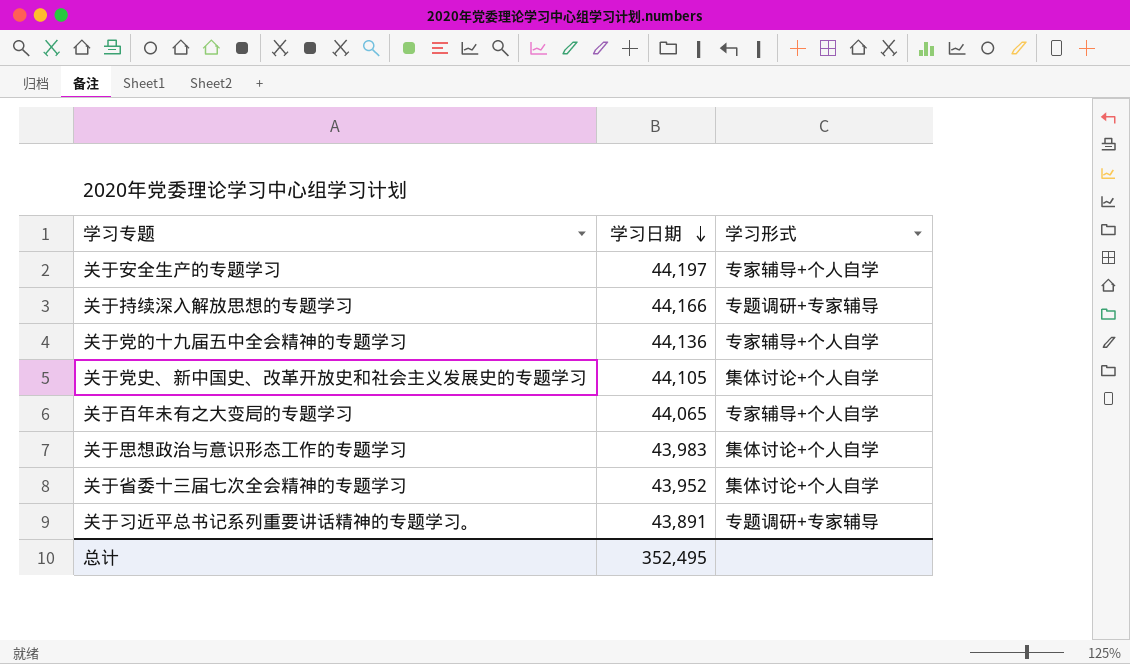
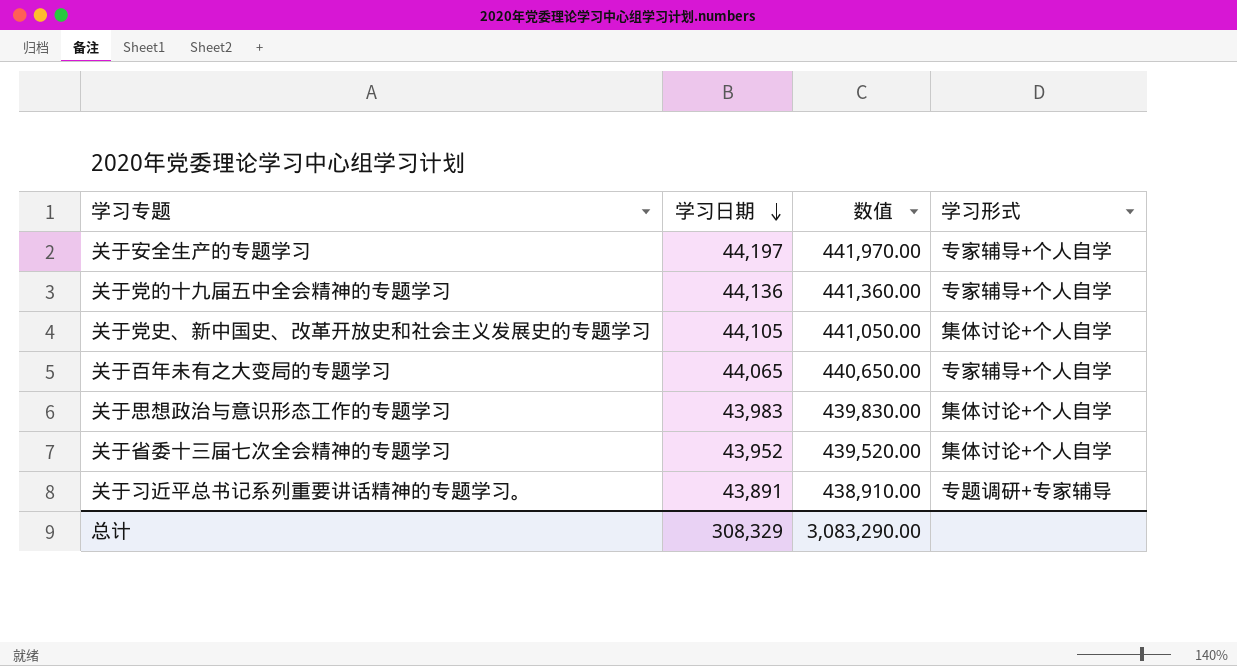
column 数值 | formula: none -> [学习日期] * 10
row 关于持续深入解放思想的专题学习: 44,166 | 专题调研+专家辅导 -> none
总计 | 学习日期: 352,495 -> 308,329

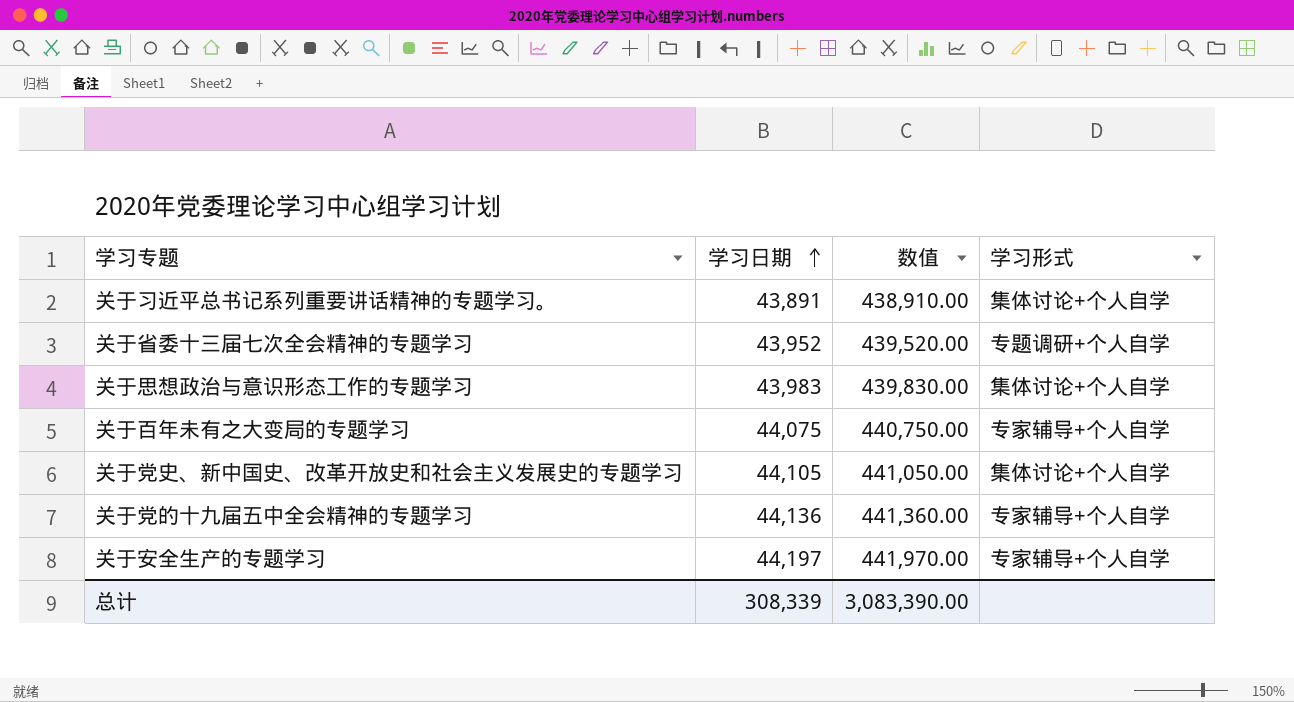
row order: 学习日期 descending -> 学习日期 ascending
关于习近平总书记系列重要讲话精神的专题学习。 | 学习形式: 专题调研+专家辅导 -> 集体讨论+个人自学
关于省委十三届七次全会精神的专题学习 | 学习形式: 集体讨论+个人自学 -> 专题调研+个人自学
关于百年未有之大变局的专题学习 | 学习日期: 44,065 -> 44,075
关于百年未有之大变局的专题学习 | 数值: 440,650.00 -> 440,750.00
总计 | 学习日期: 308,329 -> 308,339
总计 | 数值: 3,083,290.00 -> 3,083,390.00

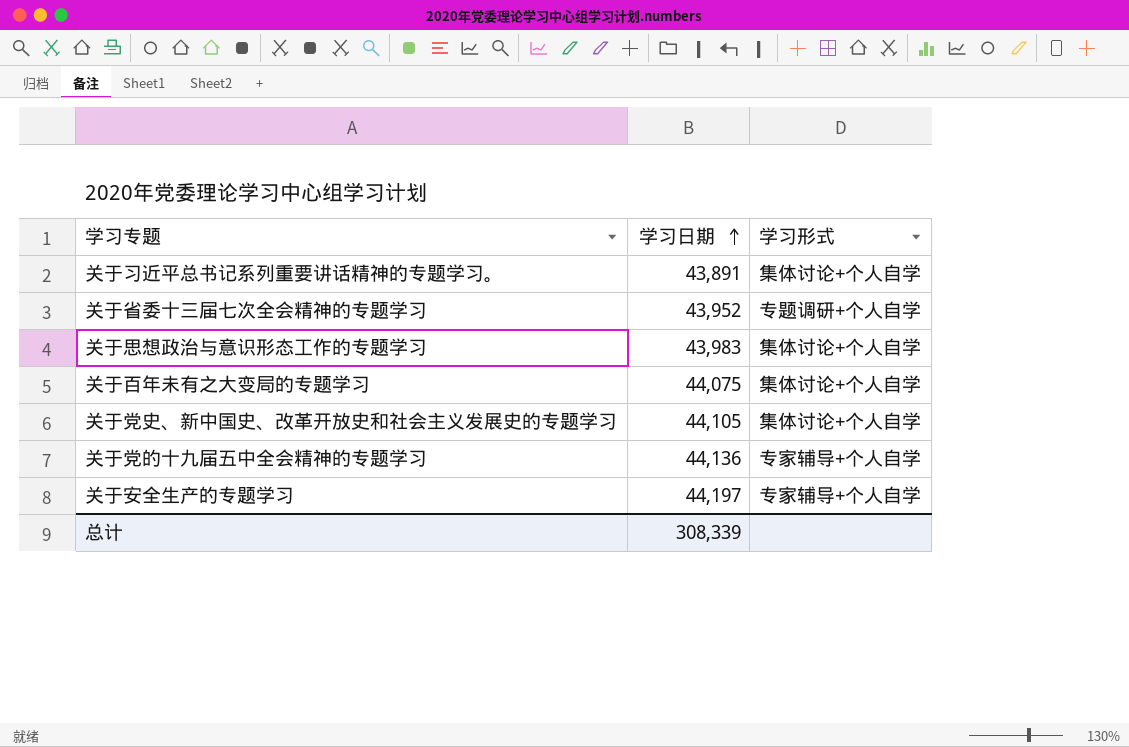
column 数值 | formula: [学习日期] * 10 -> none
关于百年未有之大变局的专题学习 | 学习形式: 专家辅导+个人自学 -> 集体讨论+个人自学

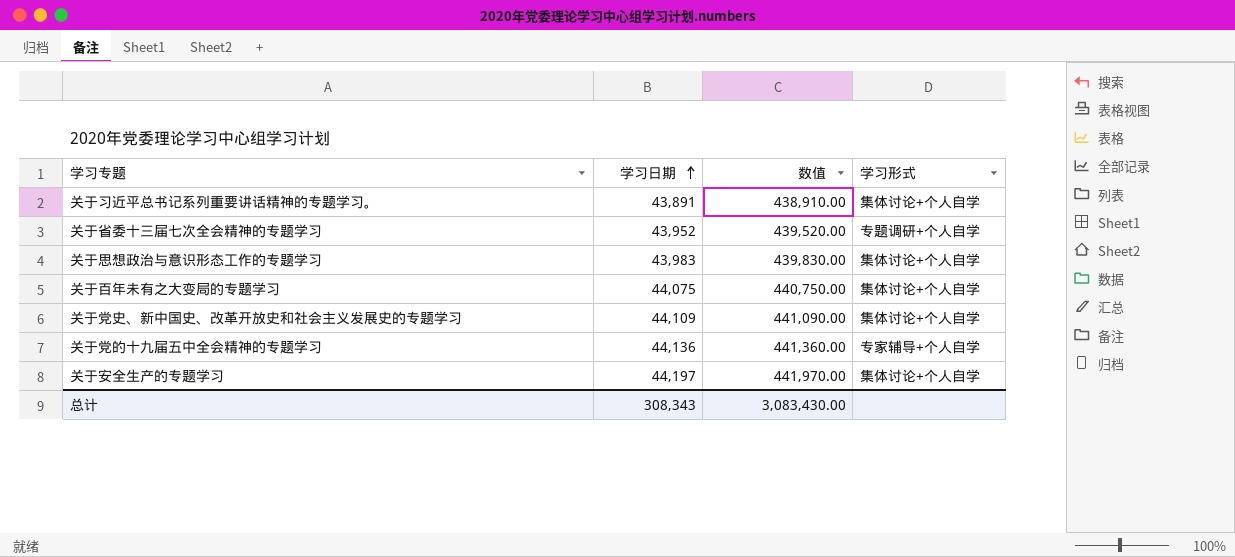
column 数值 | formula: none -> [学习日期] * 10
关于党史、新中国史、改革开放史和社会主义发展史的专题学习 | 学习日期: 44,105 -> 44,109
关于安全生产的专题学习 | 学习形式: 专家辅导+个人自学 -> 集体讨论+个人自学
总计 | 学习日期: 308,339 -> 308,343

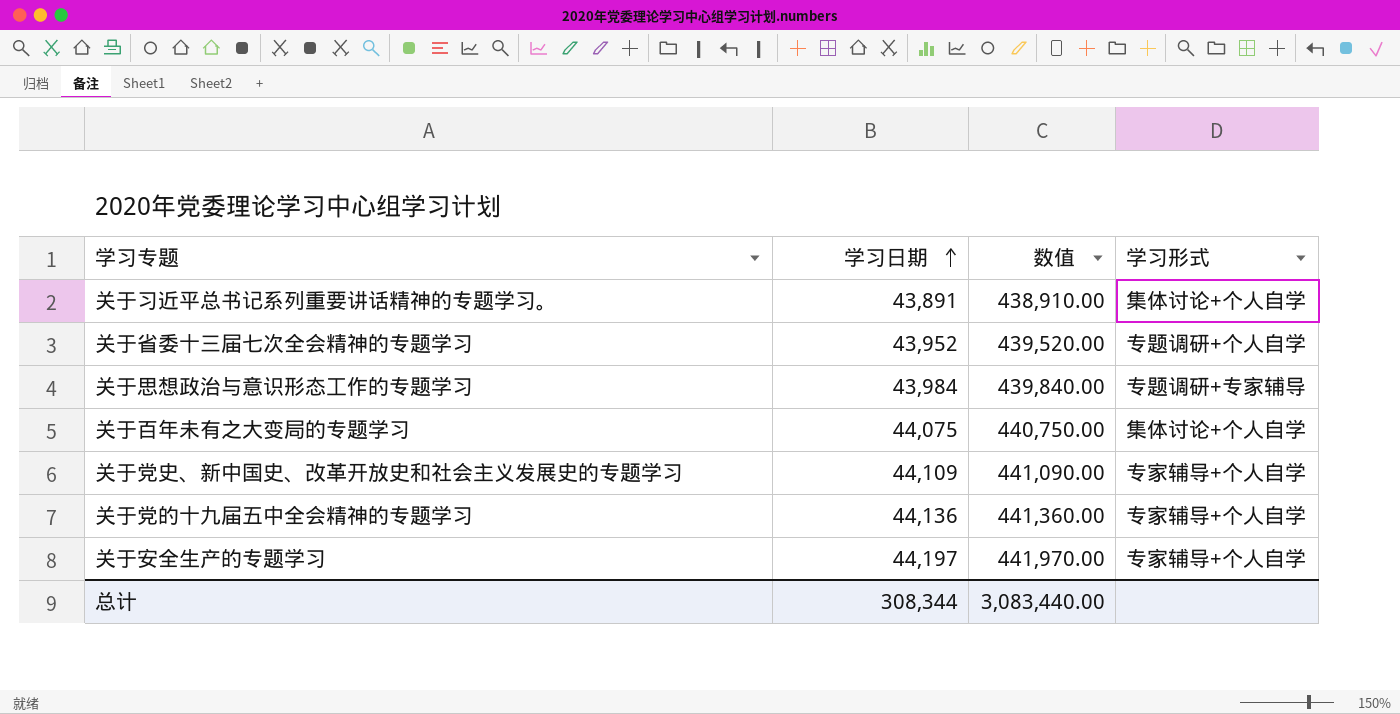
关于思想政治与意识形态工作的专题学习 | 学习日期: 43,983 -> 43,984
关于思想政治与意识形态工作的专题学习 | 数值: 439,830.00 -> 439,840.00
关于思想政治与意识形态工作的专题学习 | 学习形式: 集体讨论+个人自学 -> 专题调研+专家辅导
关于党史、新中国史、改革开放史和社会主义发展史的专题学习 | 学习形式: 集体讨论+个人自学 -> 专家辅导+个人自学
关于安全生产的专题学习 | 学习形式: 集体讨论+个人自学 -> 专家辅导+个人自学
总计 | 学习日期: 308,343 -> 308,344
总计 | 数值: 3,083,430.00 -> 3,083,440.00

